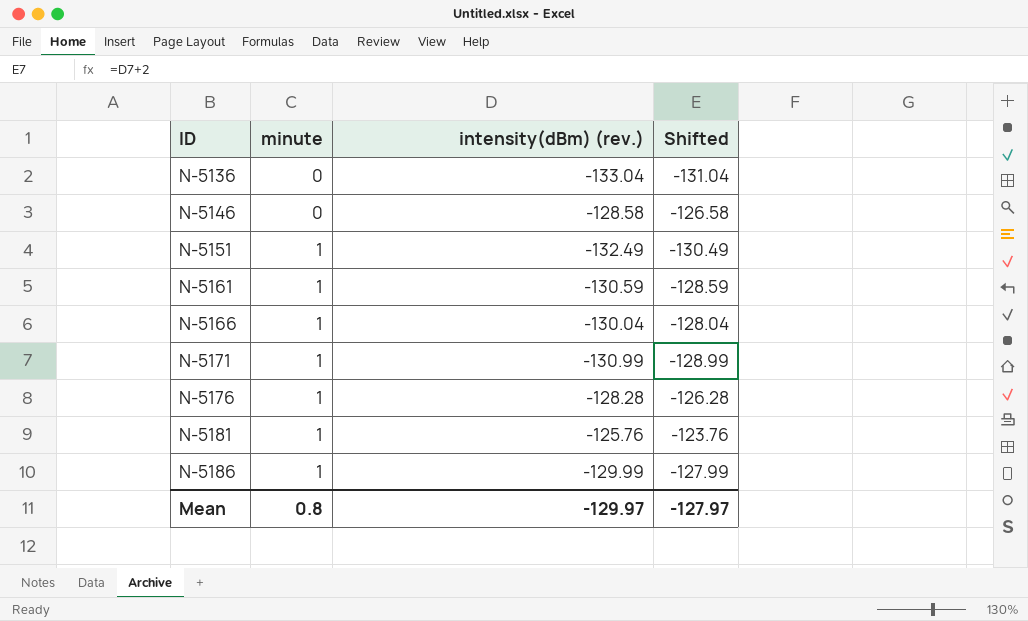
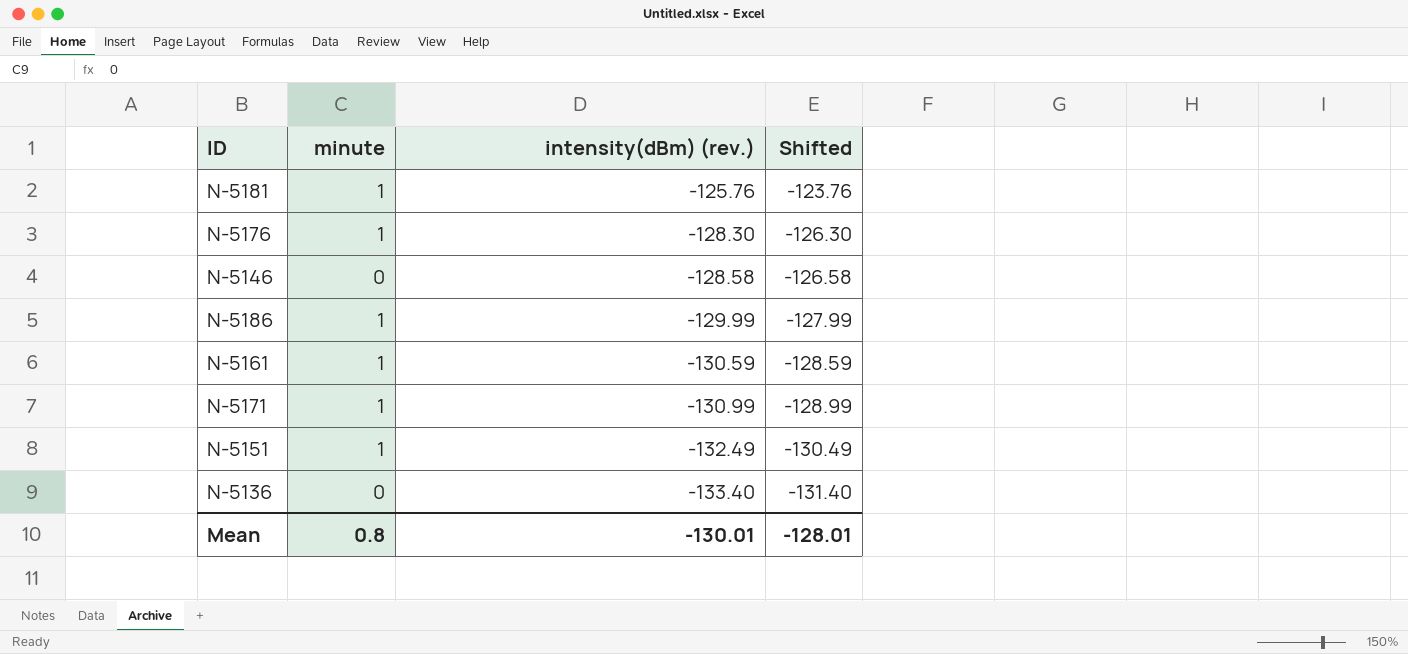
row order: ID ascending -> intensity(dBm) (rev.) descending
row N-5166: 1 | -130.04 | -128.04 -> none
N-5176 | intensity(dBm) (rev.): -128.28 -> -128.30
N-5176 | Shifted: -126.28 -> -126.30
N-5136 | intensity(dBm) (rev.): -133.04 -> -133.40
N-5136 | Shifted: -131.04 -> -131.40
Mean | intensity(dBm) (rev.): -129.97 -> -130.01
Mean | Shifted: -127.97 -> -128.01

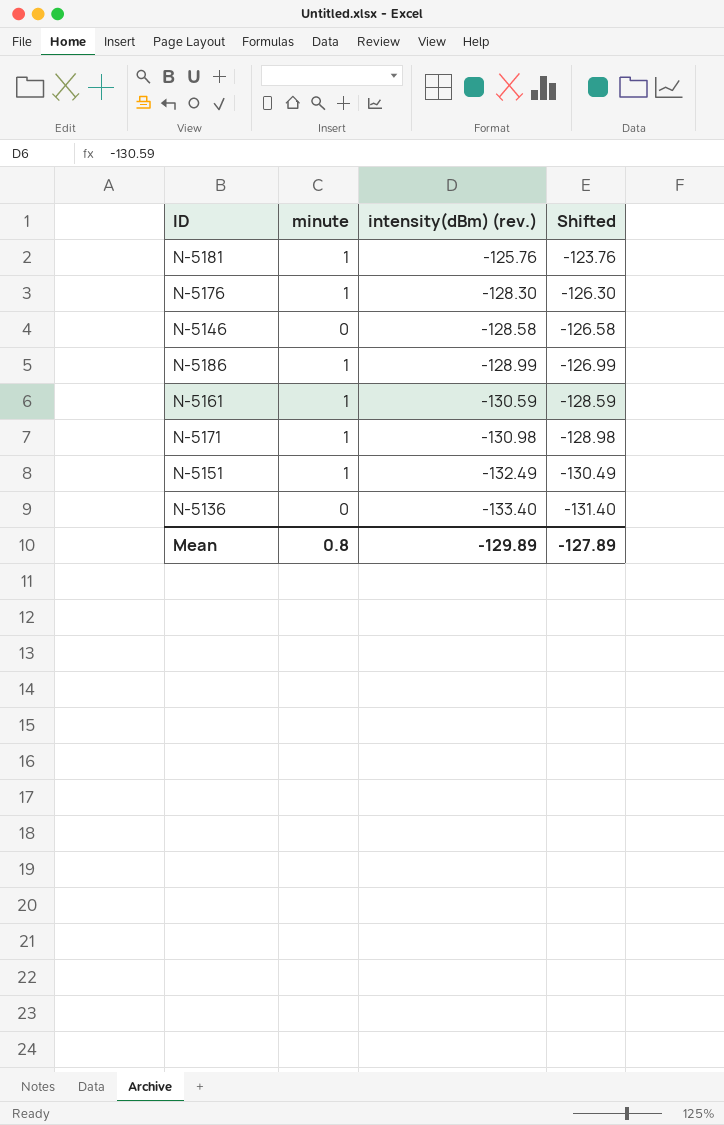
N-5186 | intensity(dBm) (rev.): -129.99 -> -128.99
N-5186 | Shifted: -127.99 -> -126.99
N-5171 | intensity(dBm) (rev.): -130.99 -> -130.98
N-5171 | Shifted: -128.99 -> -128.98
Mean | intensity(dBm) (rev.): -130.01 -> -129.89
Mean | Shifted: -128.01 -> -127.89

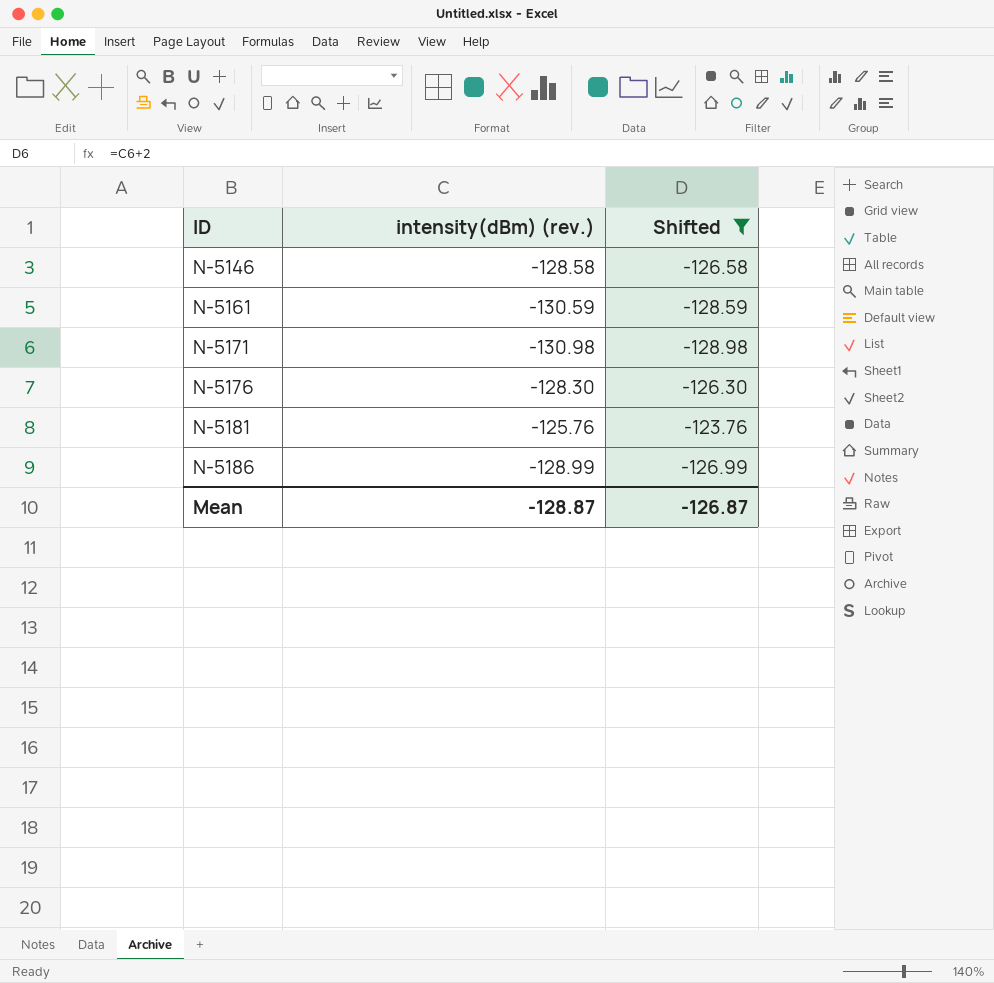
filter: none -> Shifted >= -128.98
row order: intensity(dBm) (rev.) descending -> ID ascending
column minute | position: 2 -> none
Mean | intensity(dBm) (rev.): -129.89 -> -128.87
Mean | Shifted: -127.89 -> -126.87

